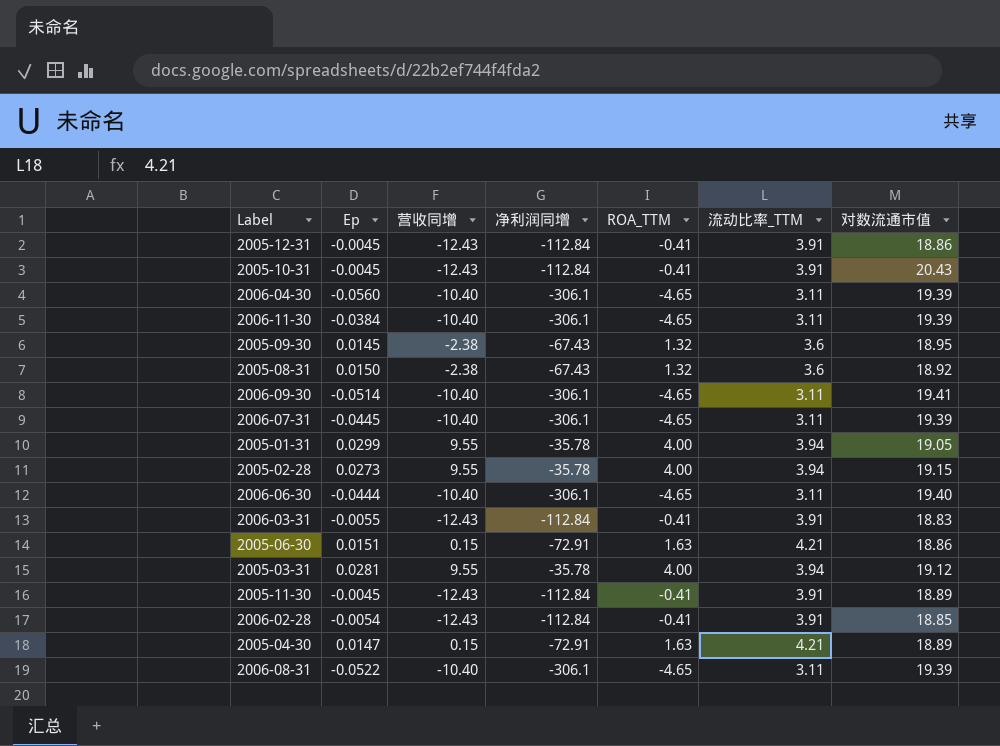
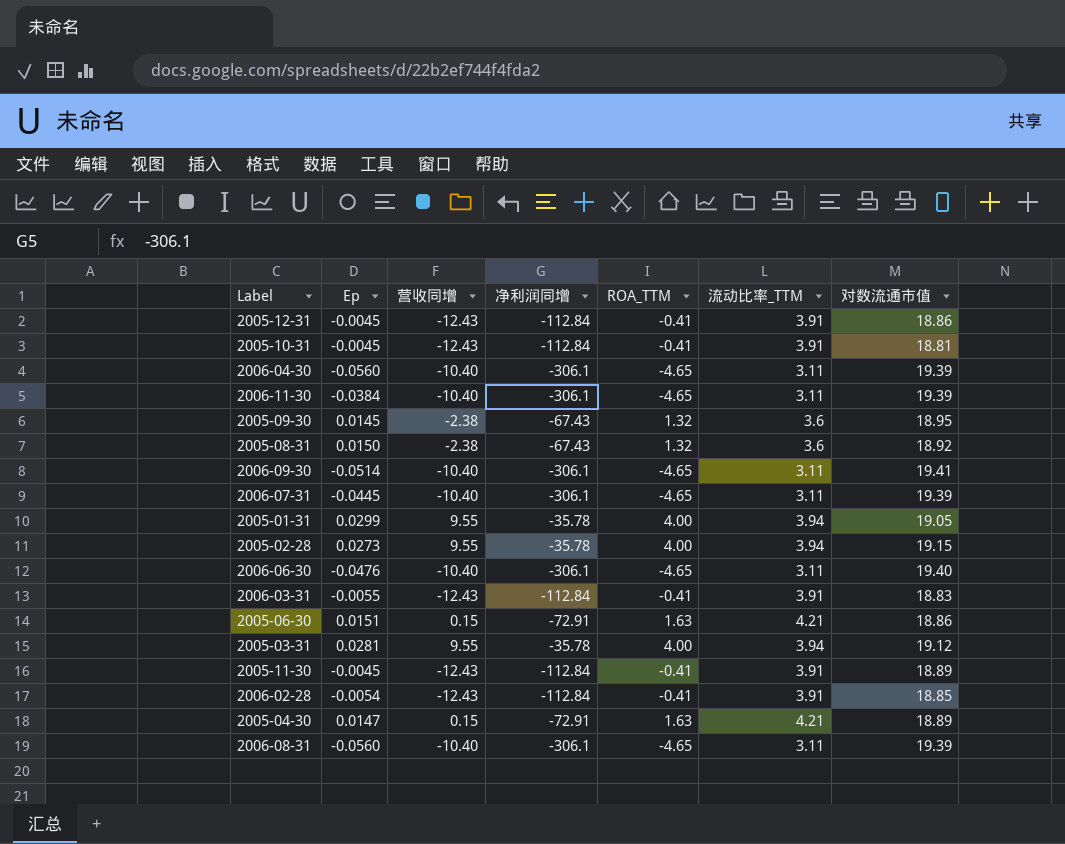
2005-10-31 | 对数流通市值: 20.43 -> 18.81
2006-06-30 | Ep: -0.0444 -> -0.0476
2006-08-31 | Ep: -0.0522 -> -0.0560

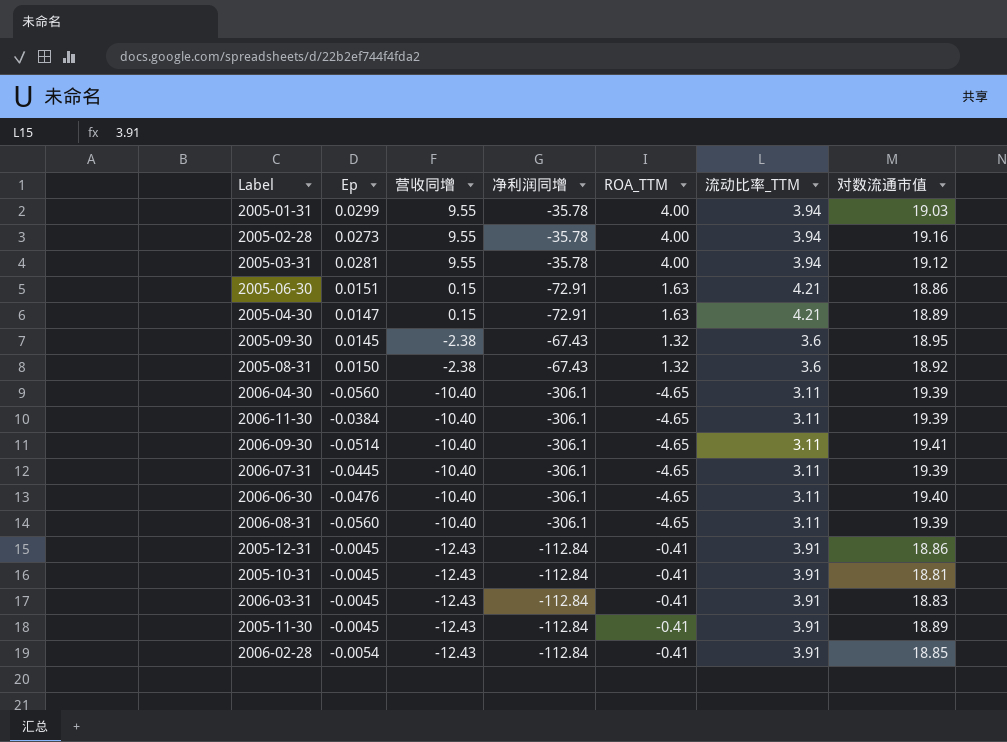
row order: none -> 营收同增 descending
2005-01-31 | 对数流通市值: 19.05 -> 19.03
2005-02-28 | 对数流通市值: 19.15 -> 19.16
2006-03-31 | Ep: -0.0055 -> -0.0045

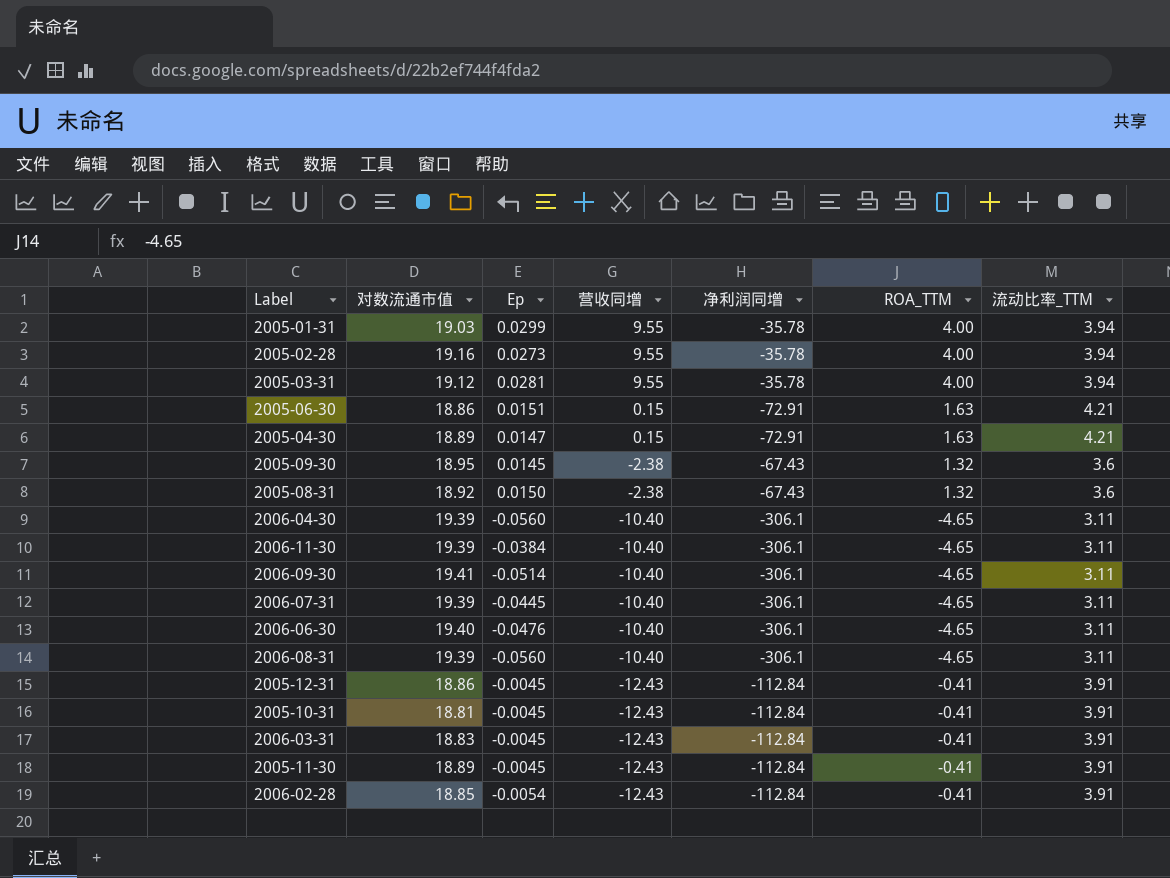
column 对数流通市值 | position: 7 -> 2

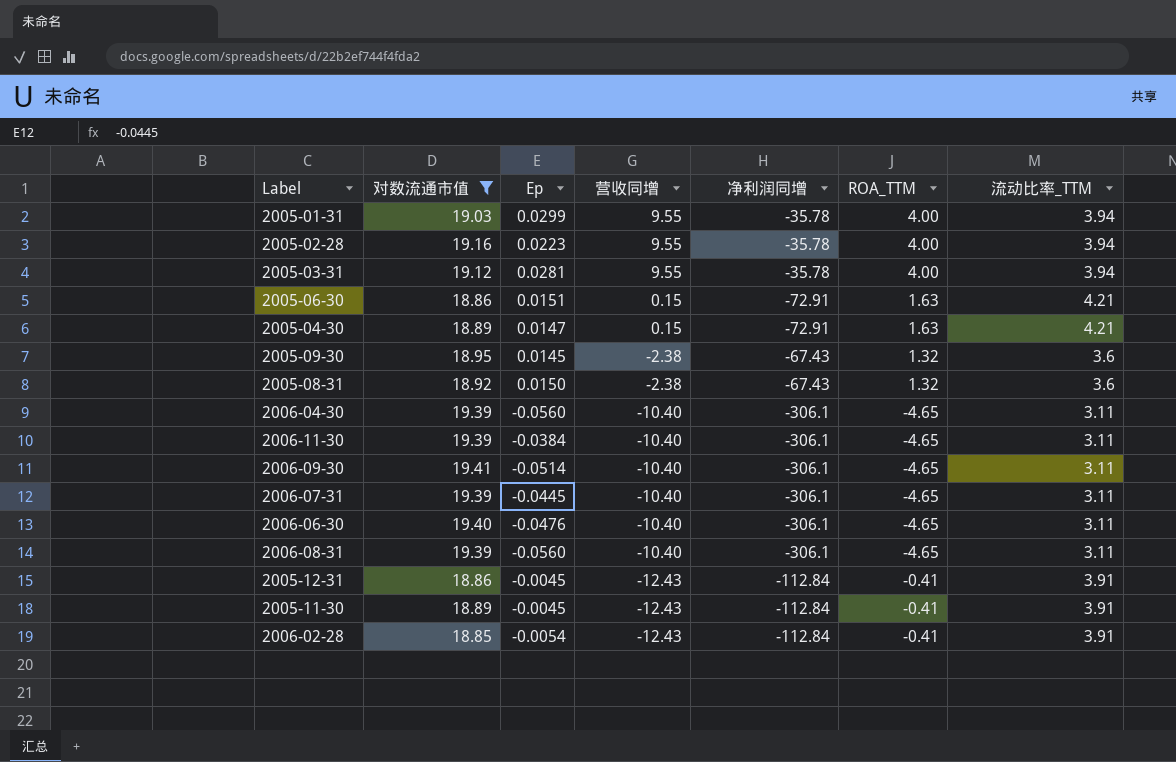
filter: none -> 对数流通市值 >= 18.85
2005-02-28 | Ep: 0.0273 -> 0.0223

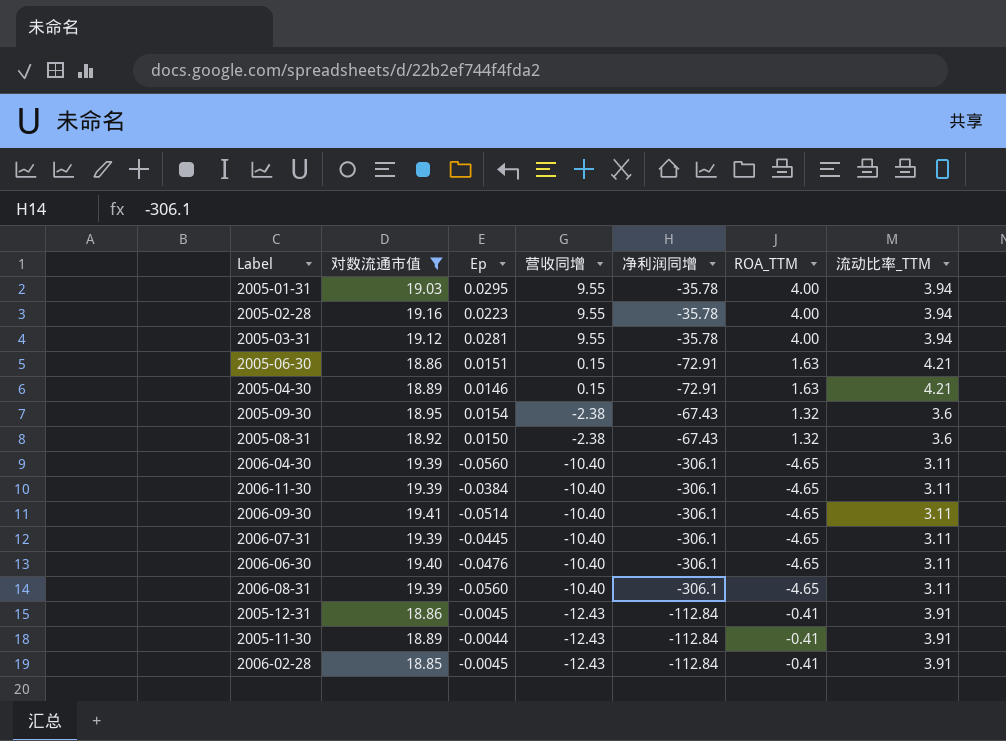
2005-01-31 | Ep: 0.0299 -> 0.0295
2005-04-30 | Ep: 0.0147 -> 0.0146
2005-09-30 | Ep: 0.0145 -> 0.0154
2005-11-30 | Ep: -0.0045 -> -0.0044
2006-02-28 | Ep: -0.0054 -> -0.0045

